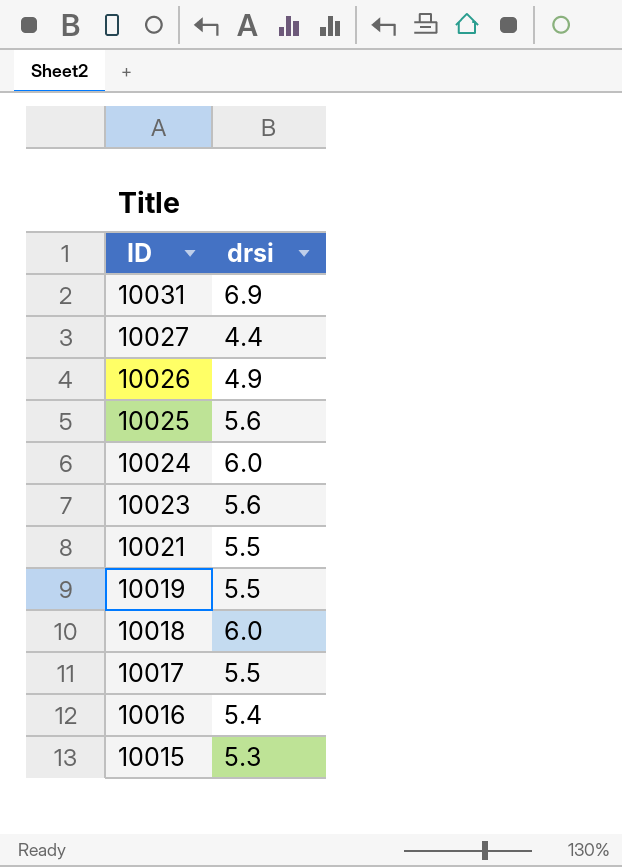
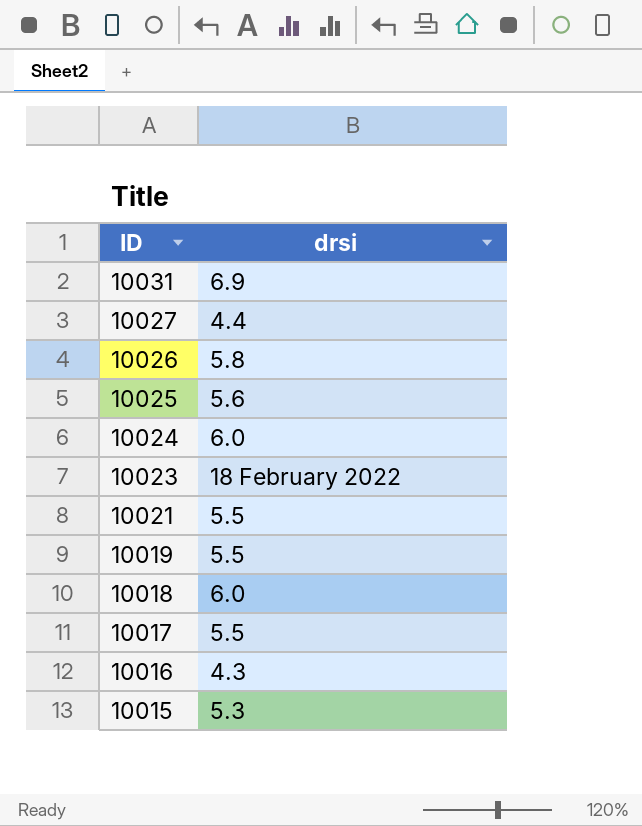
10026 | drsi: 4.9 -> 5.8
10023 | drsi: 5.6 -> 18 February 2022
10016 | drsi: 5.4 -> 4.3

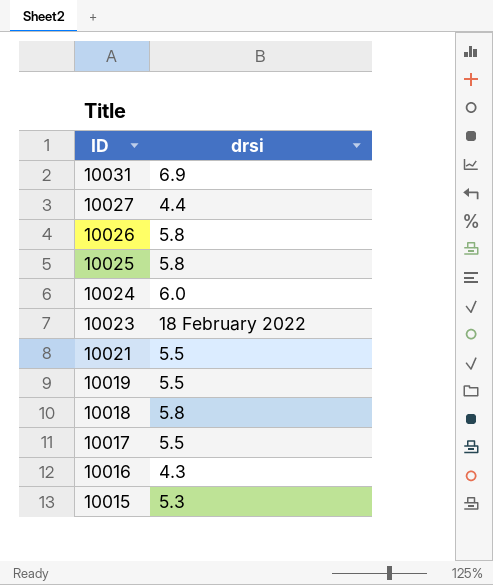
10025 | drsi: 5.6 -> 5.8
10018 | drsi: 6.0 -> 5.8

